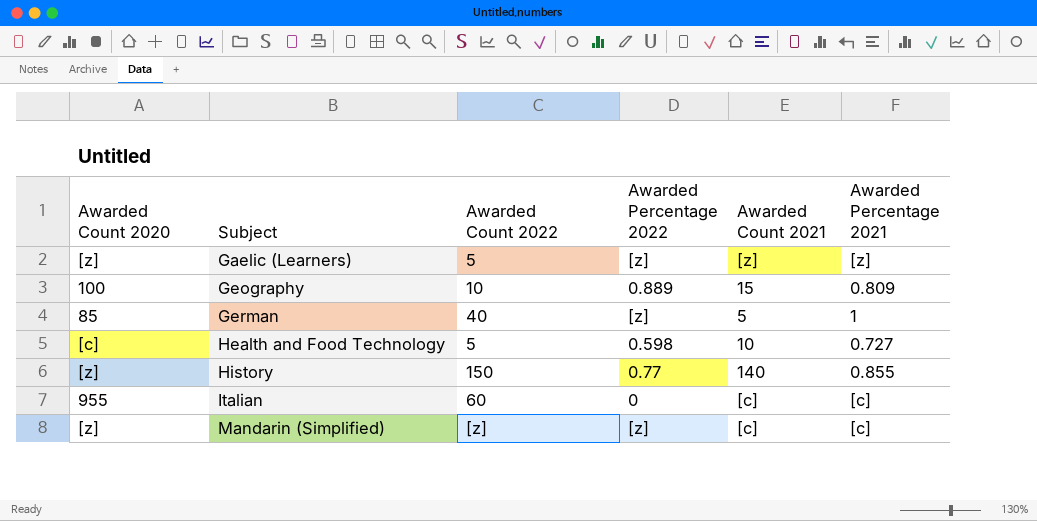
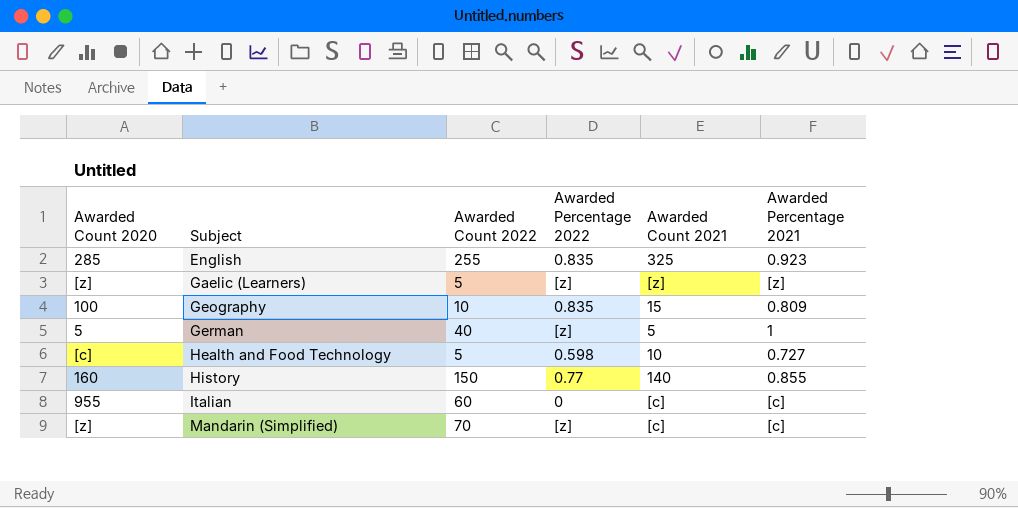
row English: none -> 285 | 255 | 0.835 | 325 | 0.923
Geography | Awarded Percentage 2022: 0.889 -> 0.835
German | Awarded Count 2020: 85 -> 5
History | Awarded Count 2020: [z] -> 160
Mandarin (Simplified) | Awarded Count 2022: [z] -> 70

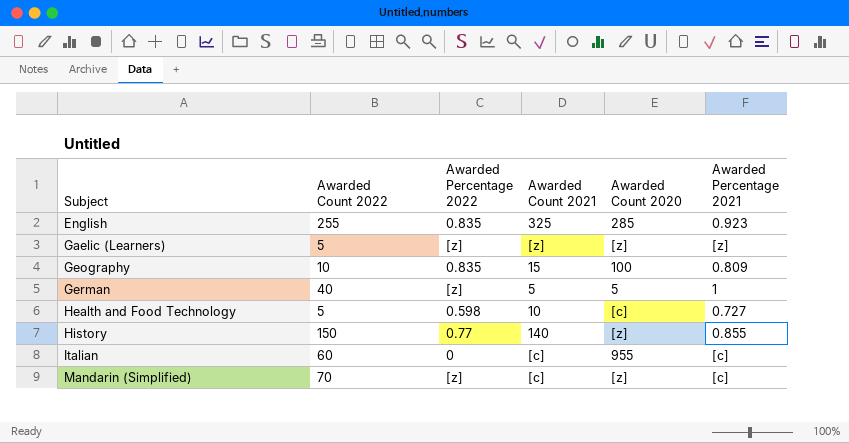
column Awarded Count 2020 | position: 1 -> 5
History | Awarded Count 2020: 160 -> [z]

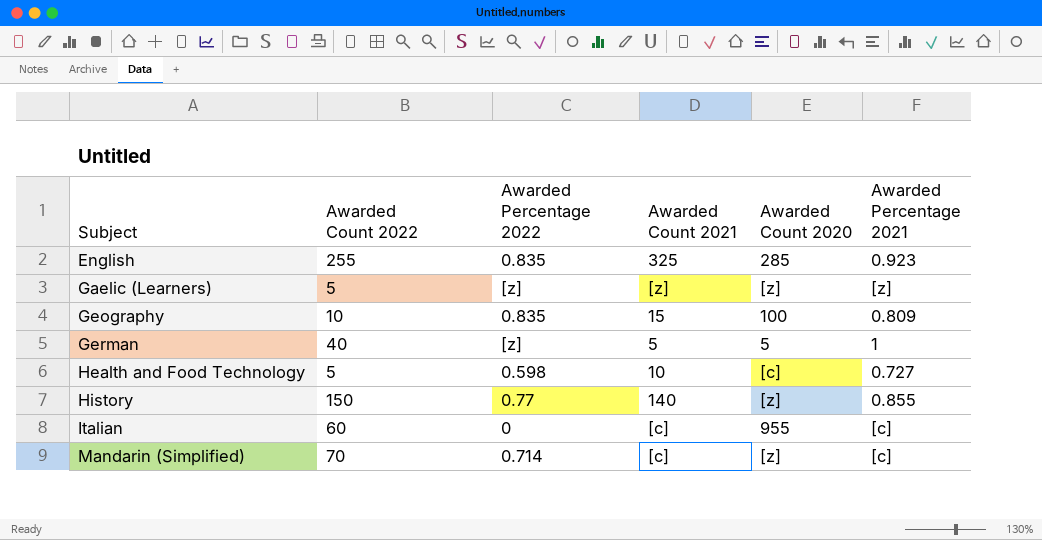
Mandarin (Simplified) | Awarded Percentage 2022: [z] -> 0.714

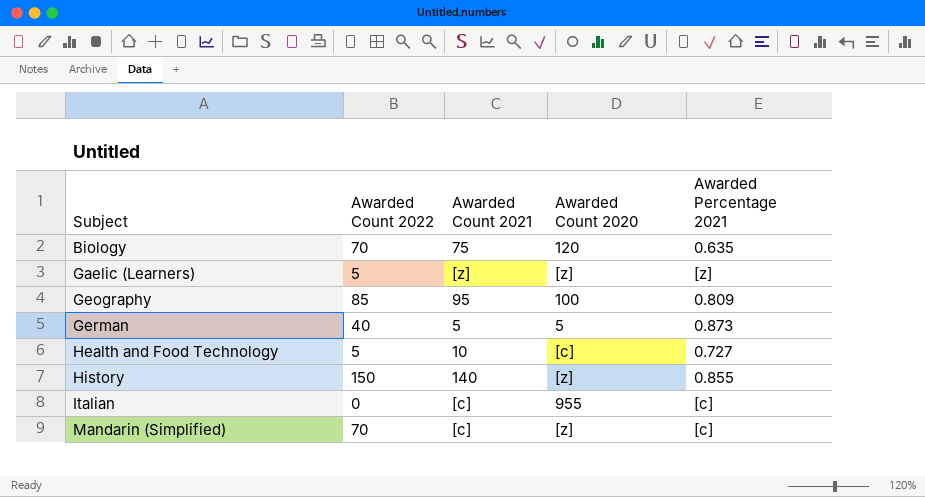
column Awarded Percentage 2022 | position: 3 -> none
row English: 255 | 0.835 | 325 | 285 | 0.923 -> none
row Biology: none -> 70 | 75 | 120 | 0.635
Geography | Awarded Count 2022: 10 -> 85
Geography | Awarded Count 2021: 15 -> 95
German | Awarded Percentage 2021: 1 -> 0.873
Italian | Awarded Count 2022: 60 -> 0

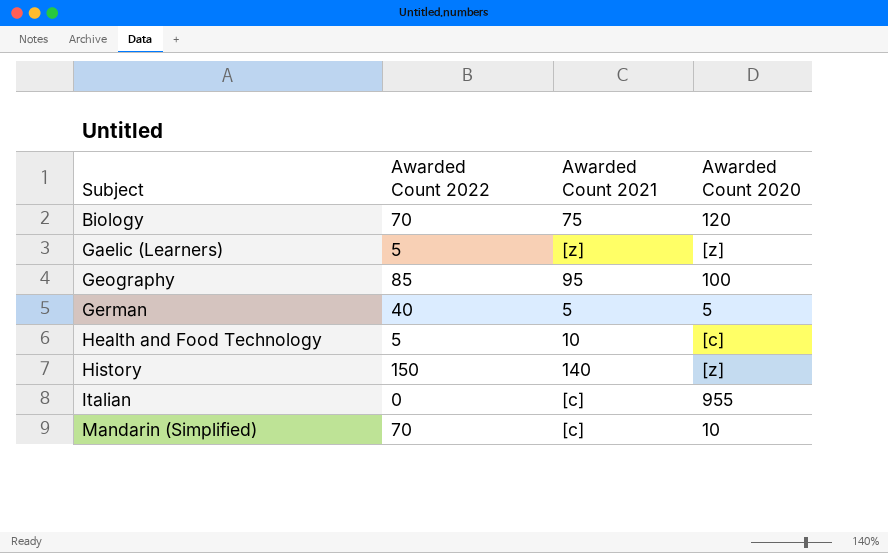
column Awarded Percentage 2021 | position: 5 -> none
Mandarin (Simplified) | Awarded Count 2020: [z] -> 10

